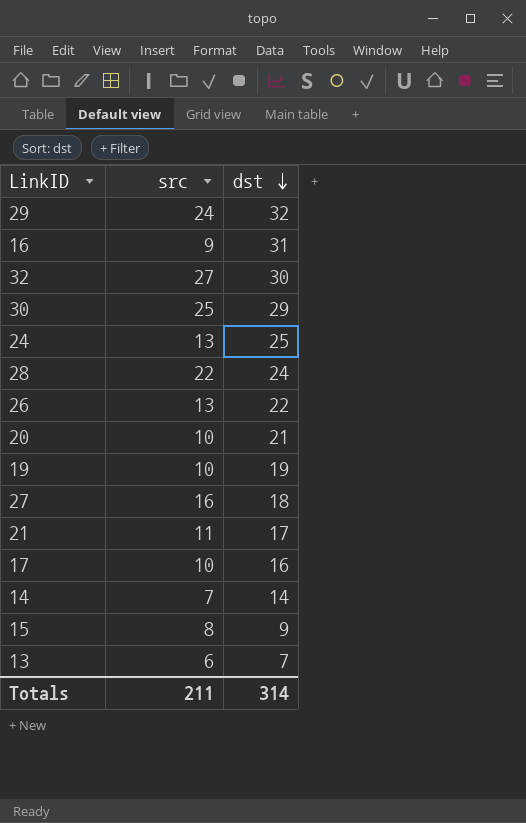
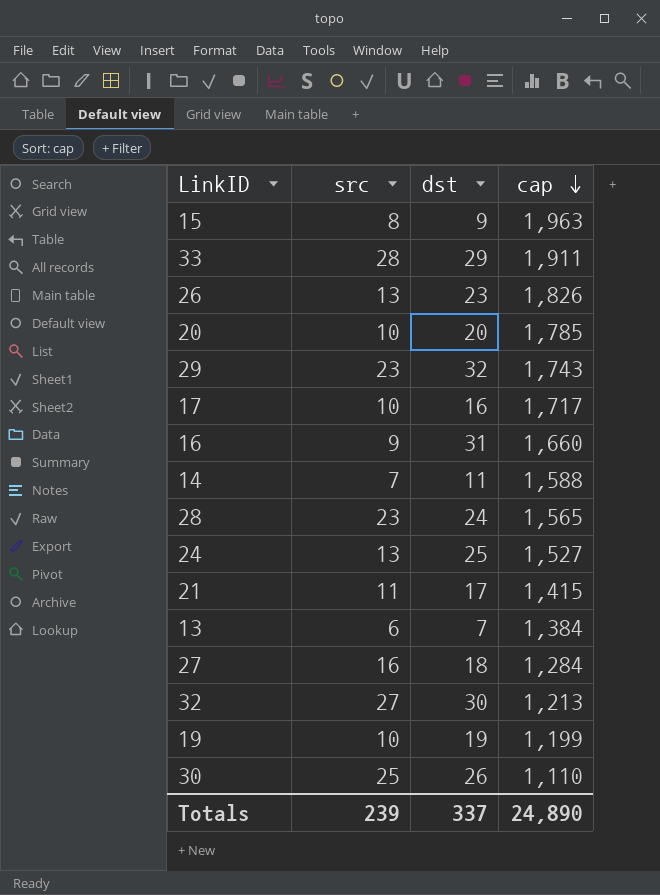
row order: dst descending -> cap descending
column cap | position: none -> 4
row 33: none -> 28 | 29 | 1,911
26 | dst: 22 -> 23
20 | dst: 21 -> 20
29 | src: 24 -> 23
14 | dst: 14 -> 11
28 | src: 22 -> 23
30 | dst: 29 -> 26
Totals | src: 211 -> 239
Totals | dst: 314 -> 337

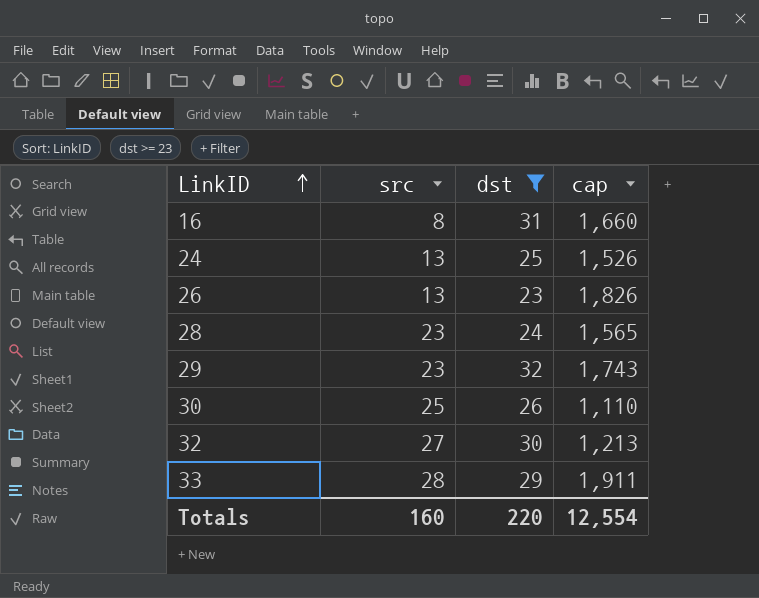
filter: none -> dst >= 23
row order: cap descending -> LinkID ascending
16 | src: 9 -> 8
24 | cap: 1,527 -> 1,526
Totals | src: 239 -> 160
Totals | dst: 337 -> 220
Totals | cap: 24,890 -> 12,554

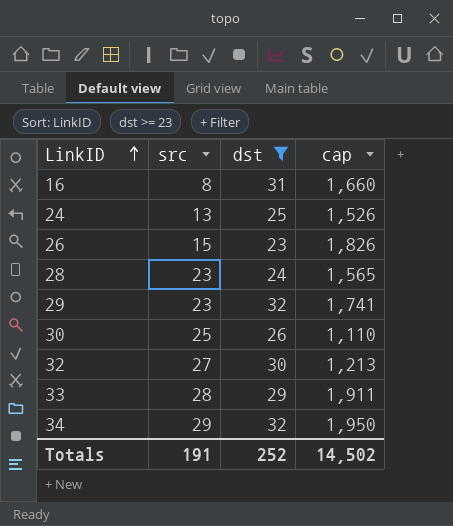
26 | src: 13 -> 15
29 | cap: 1,743 -> 1,741
row 34: none -> 29 | 32 | 1,950
Totals | src: 160 -> 191
Totals | dst: 220 -> 252
Totals | cap: 12,554 -> 14,502

